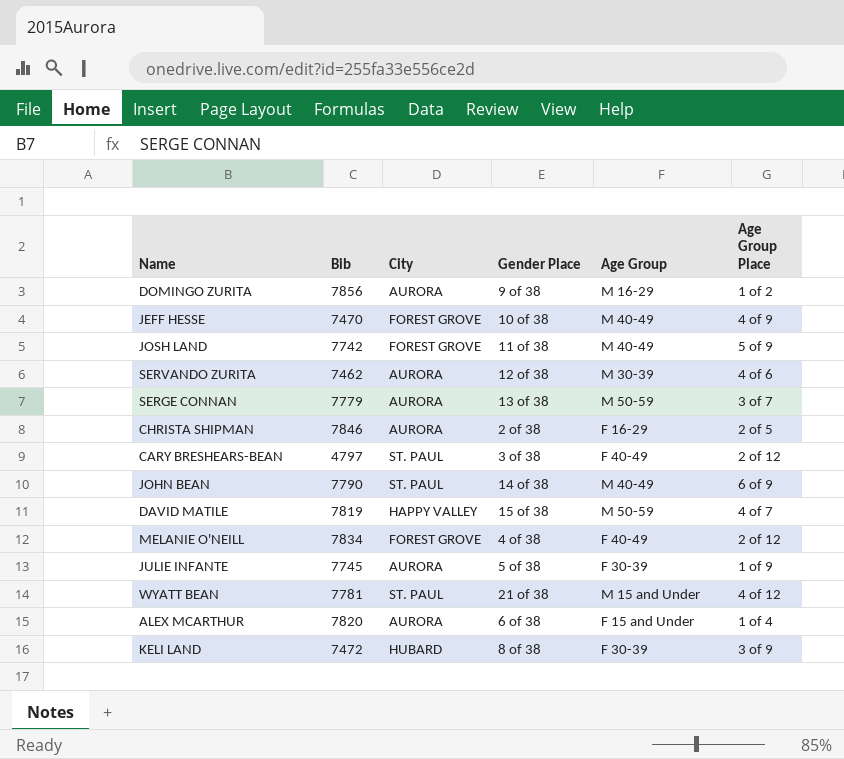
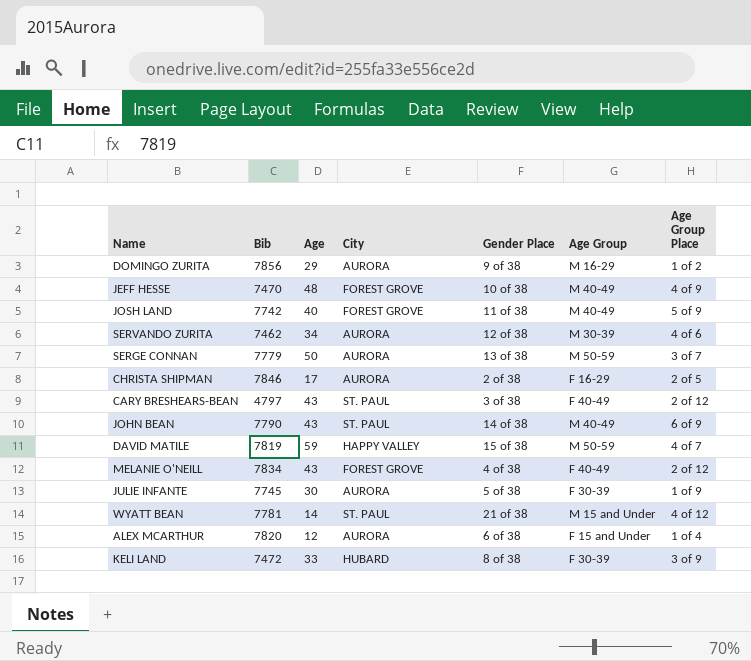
column Age | position: none -> 3

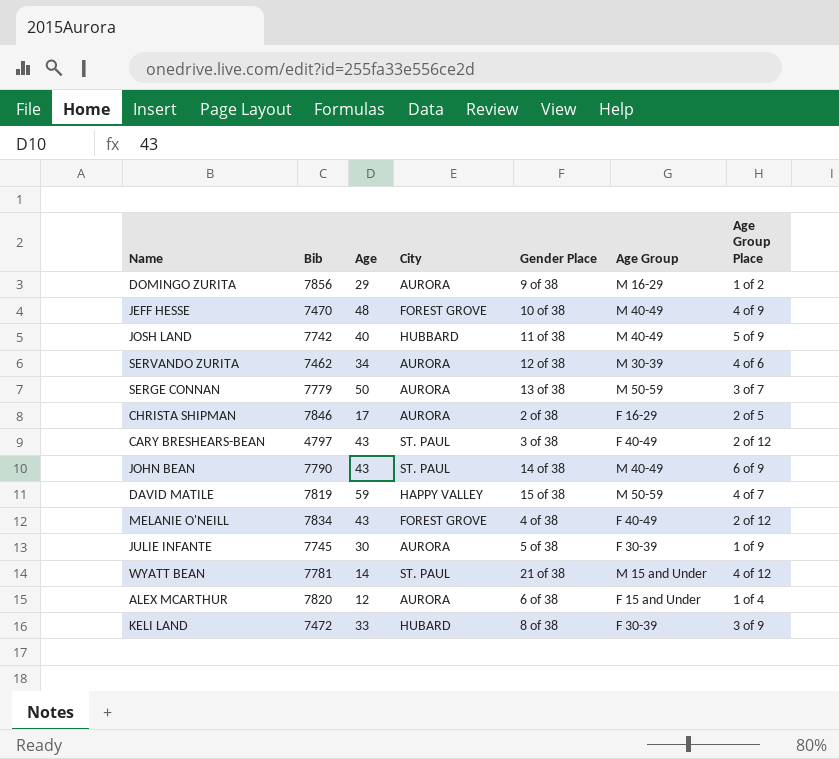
JOSH LAND | City: FOREST GROVE -> HUBBARD

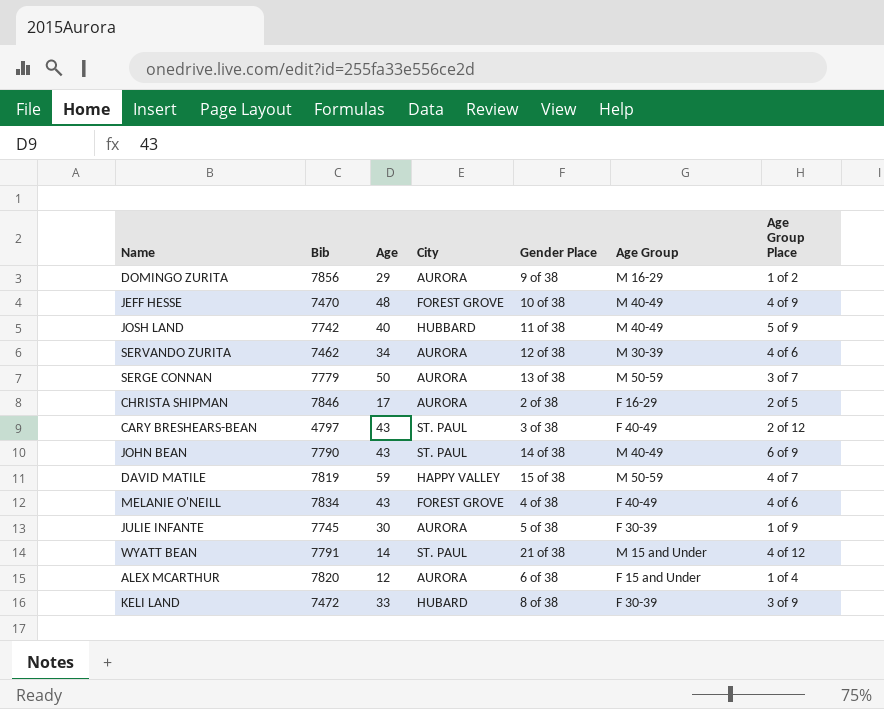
MELANIE O'NEILL | Age Group Place: 2 of 12 -> 4 of 6
WYATT BEAN | Bib: 7781 -> 7791

